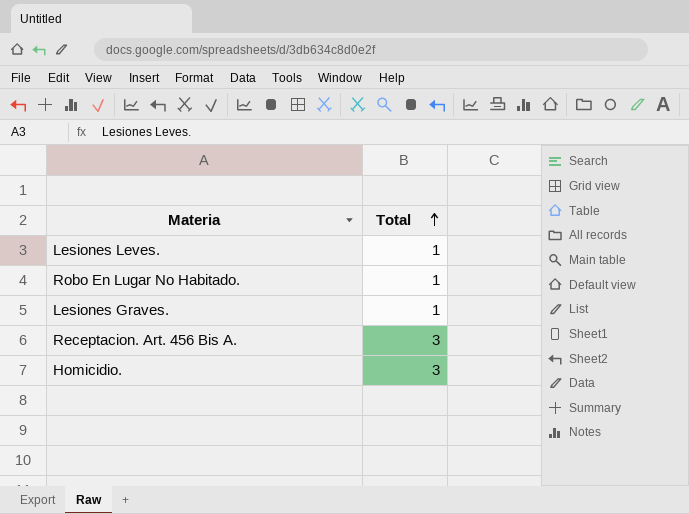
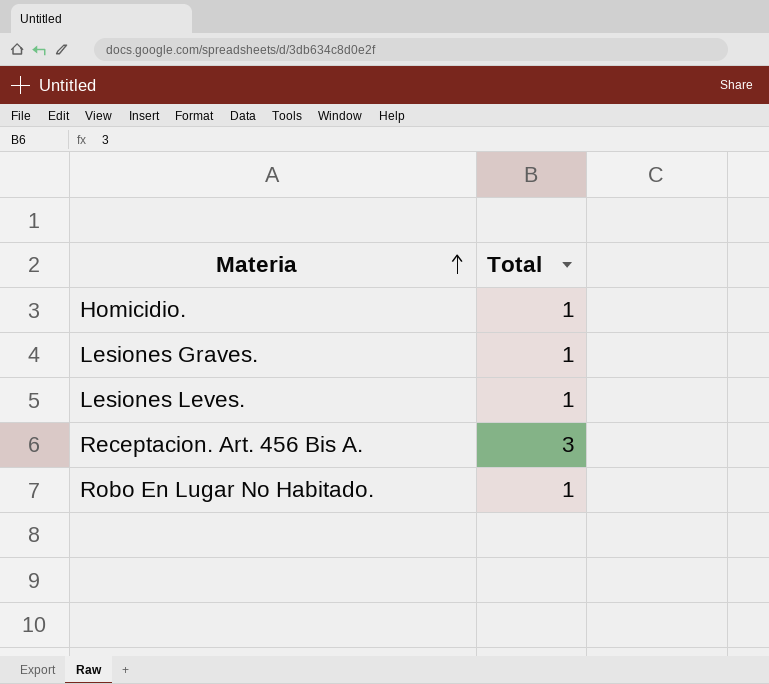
row order: Total ascending -> Materia ascending
Homicidio. | Total: 3 -> 1

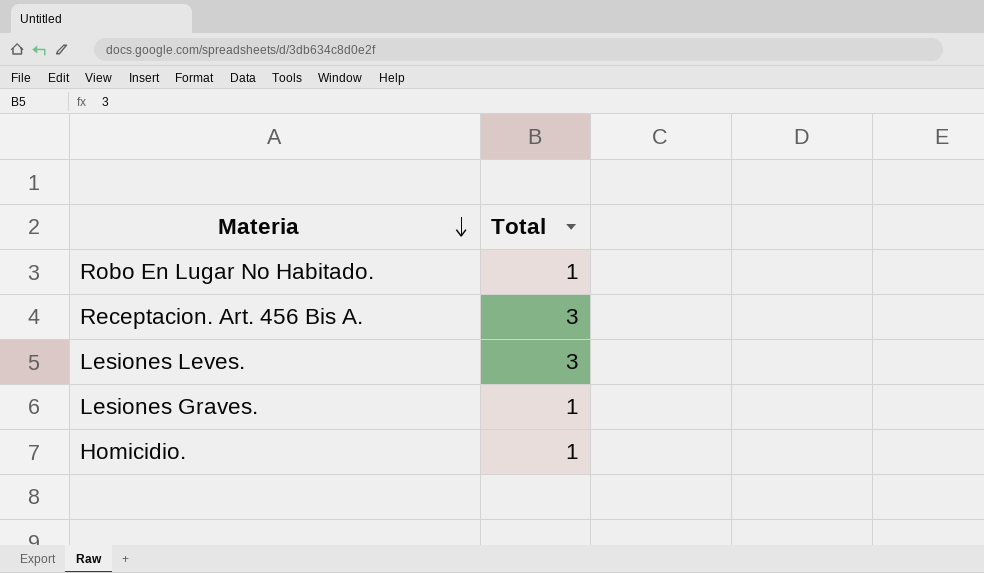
row order: Materia ascending -> Materia descending
Lesiones Leves. | Total: 1 -> 3

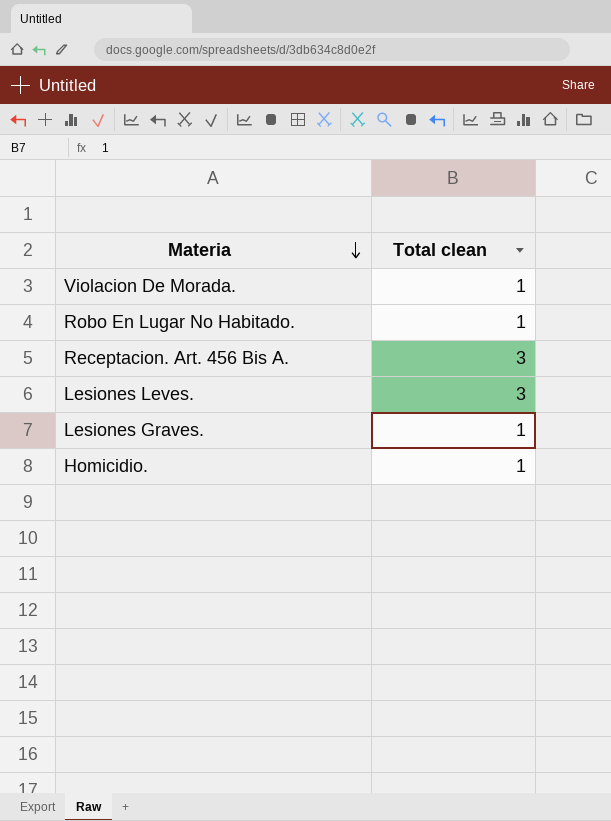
column name: Total -> Total clean
row Violacion De Morada.: none -> 1

